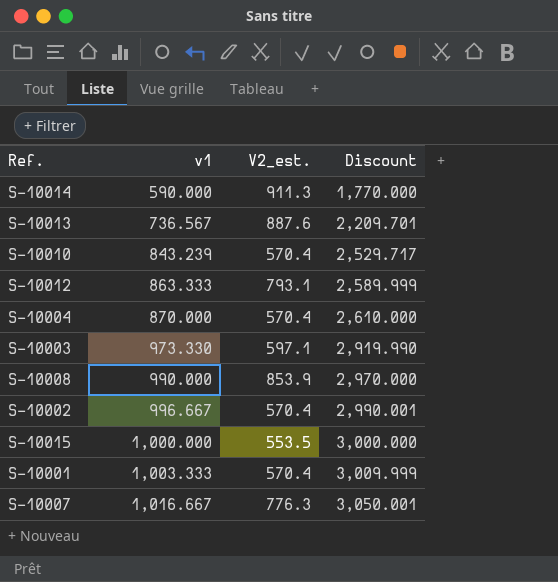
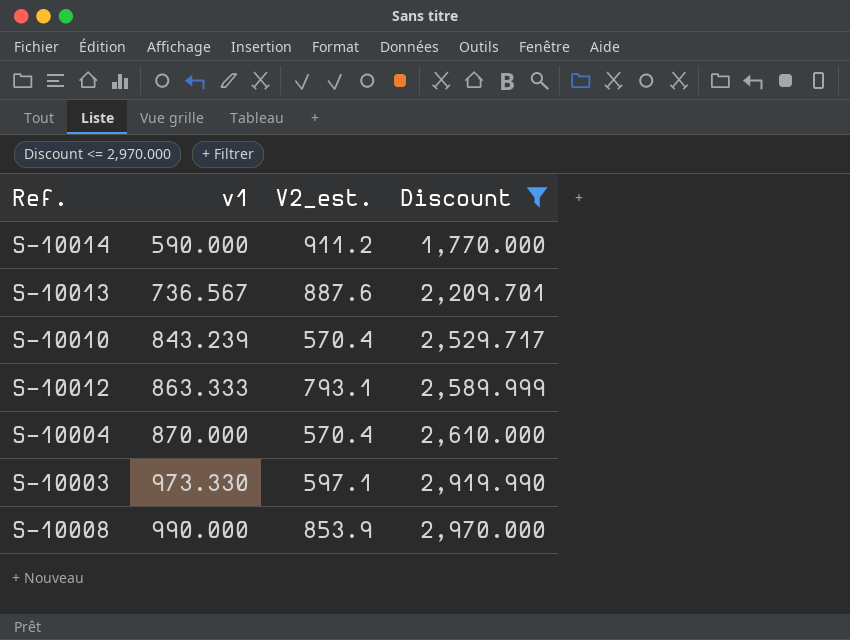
filter: none -> Discount <= 2,970.000
S-10014 | V2_est.: 911.3 -> 911.2

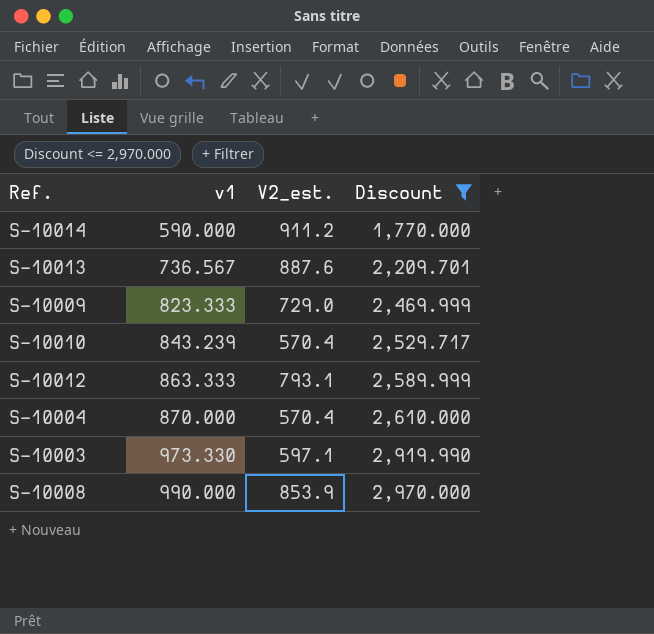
row S-10009: none -> 823.333 | 729.0 | 2,469.999

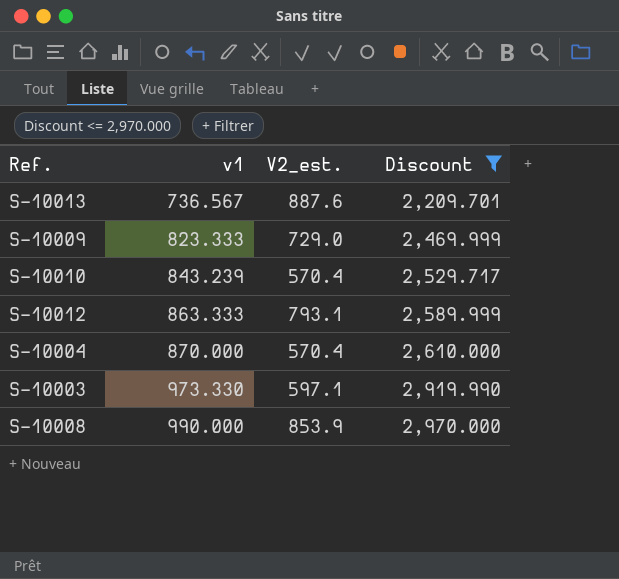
row S-10014: 590.000 | 911.2 | 1,770.000 -> none

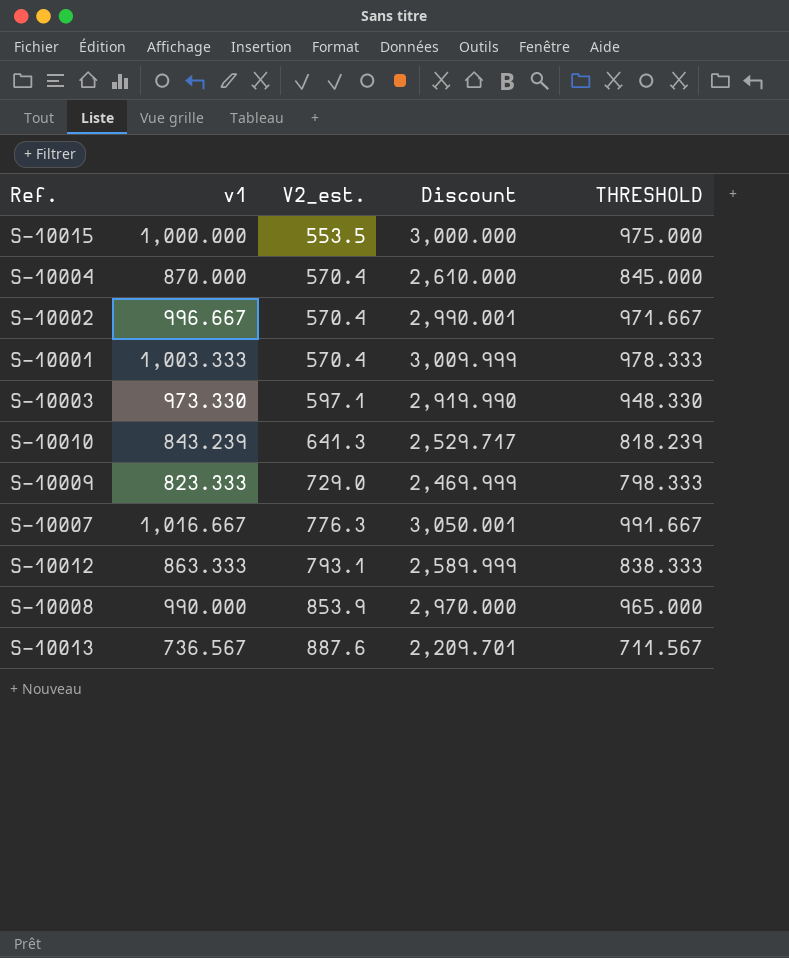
filter: Discount <= 2,970.000 -> none
row order: v1 ascending -> V2_est. ascending
column THRESHOLD | formula: none -> [v1] - 25
S-10010 | V2_est.: 570.4 -> 641.3

